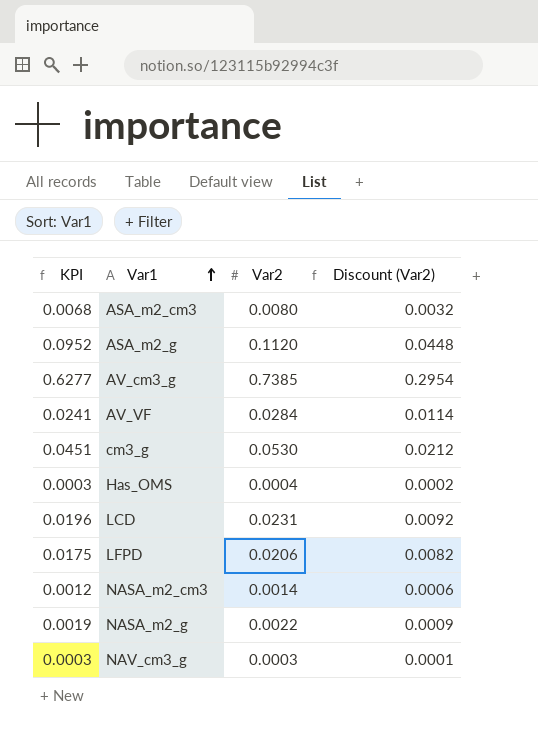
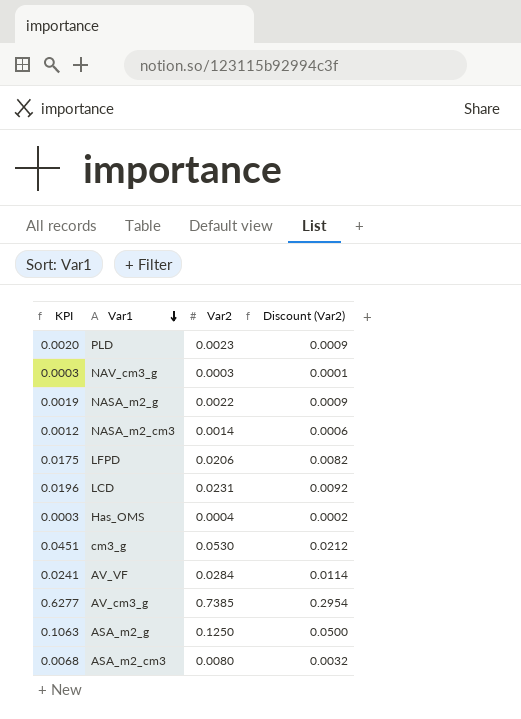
row order: Var1 ascending -> Var1 descending
row PLD: none -> 0.0020 | 0.0023 | 0.0009
ASA_m2_g | KPI: 0.0952 -> 0.1063
ASA_m2_g | Var2: 0.1120 -> 0.1250
ASA_m2_g | Discount (Var2): 0.0448 -> 0.0500

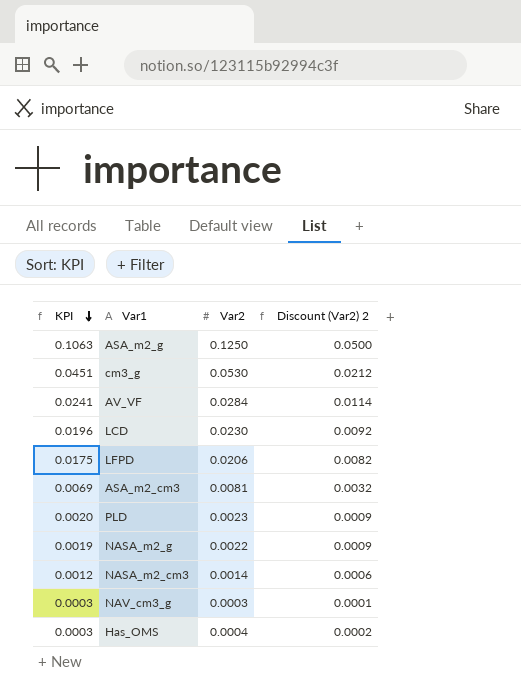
row order: Var1 descending -> KPI descending
column name: Discount (Var2) -> Discount (Var2) 2
row AV_cm3_g: 0.6277 | 0.7385 | 0.2954 -> none
LCD | Var2: 0.0231 -> 0.0230
ASA_m2_cm3 | KPI: 0.0068 -> 0.0069
ASA_m2_cm3 | Var2: 0.0080 -> 0.0081

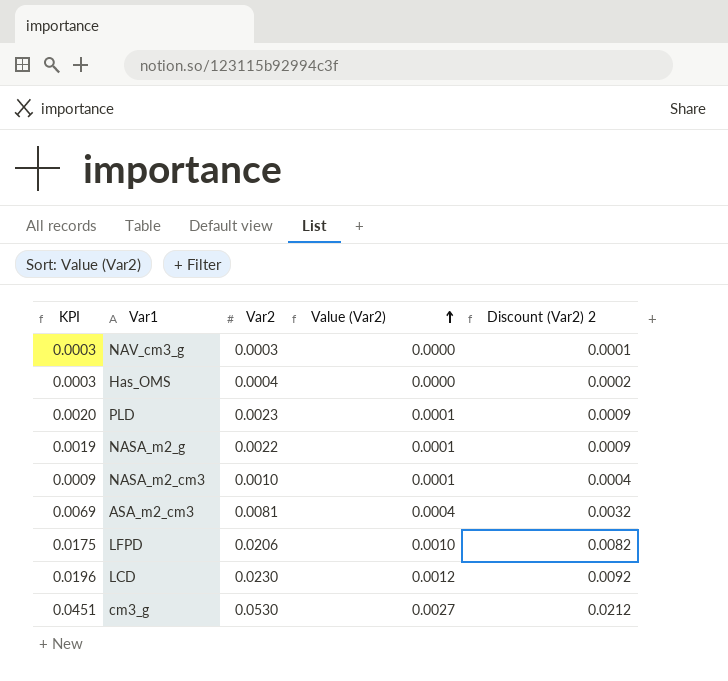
row order: KPI descending -> Value (Var2) ascending
column Value (Var2) | formula: none -> [Var2] * 0.05
row ASA_m2_g: 0.1063 | 0.1250 | 0.0500 -> none
row AV_VF: 0.0241 | 0.0284 | 0.0114 -> none
NASA_m2_cm3 | KPI: 0.0012 -> 0.0009
NASA_m2_cm3 | Var2: 0.0014 -> 0.0010
NASA_m2_cm3 | Discount (Var2) 2: 0.0006 -> 0.0004

